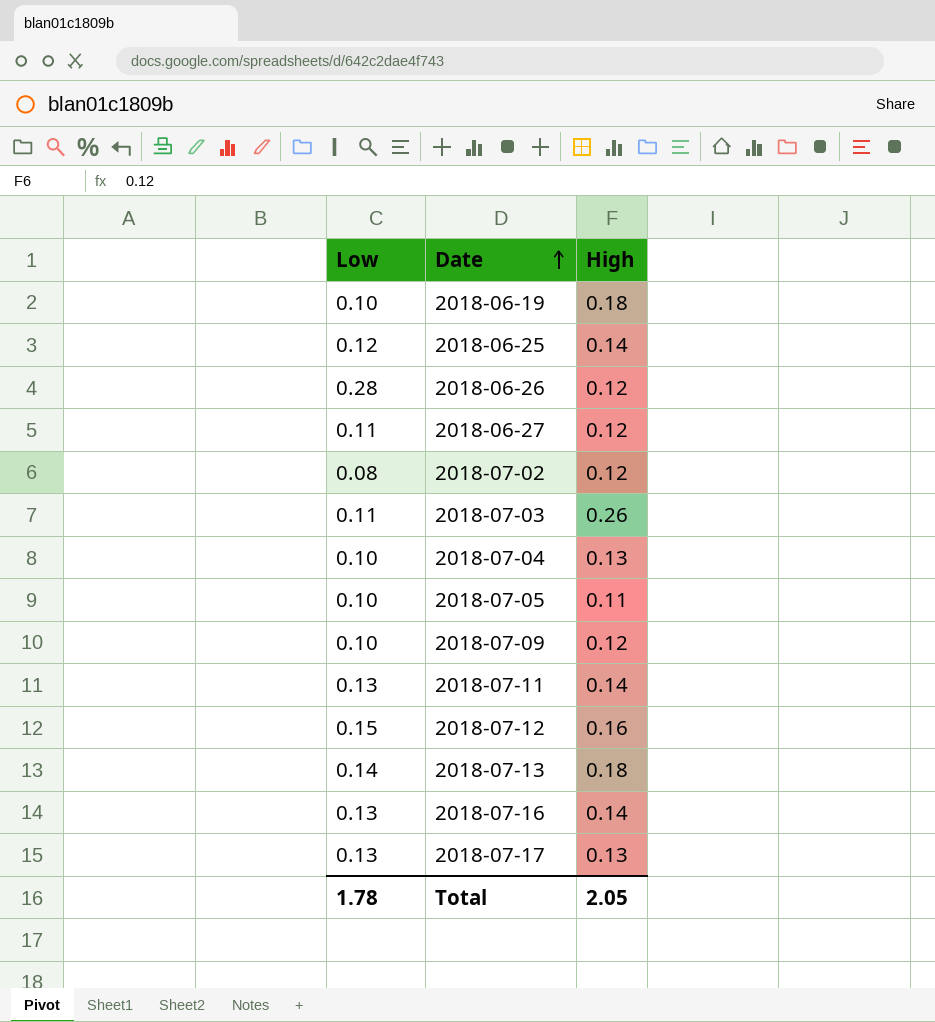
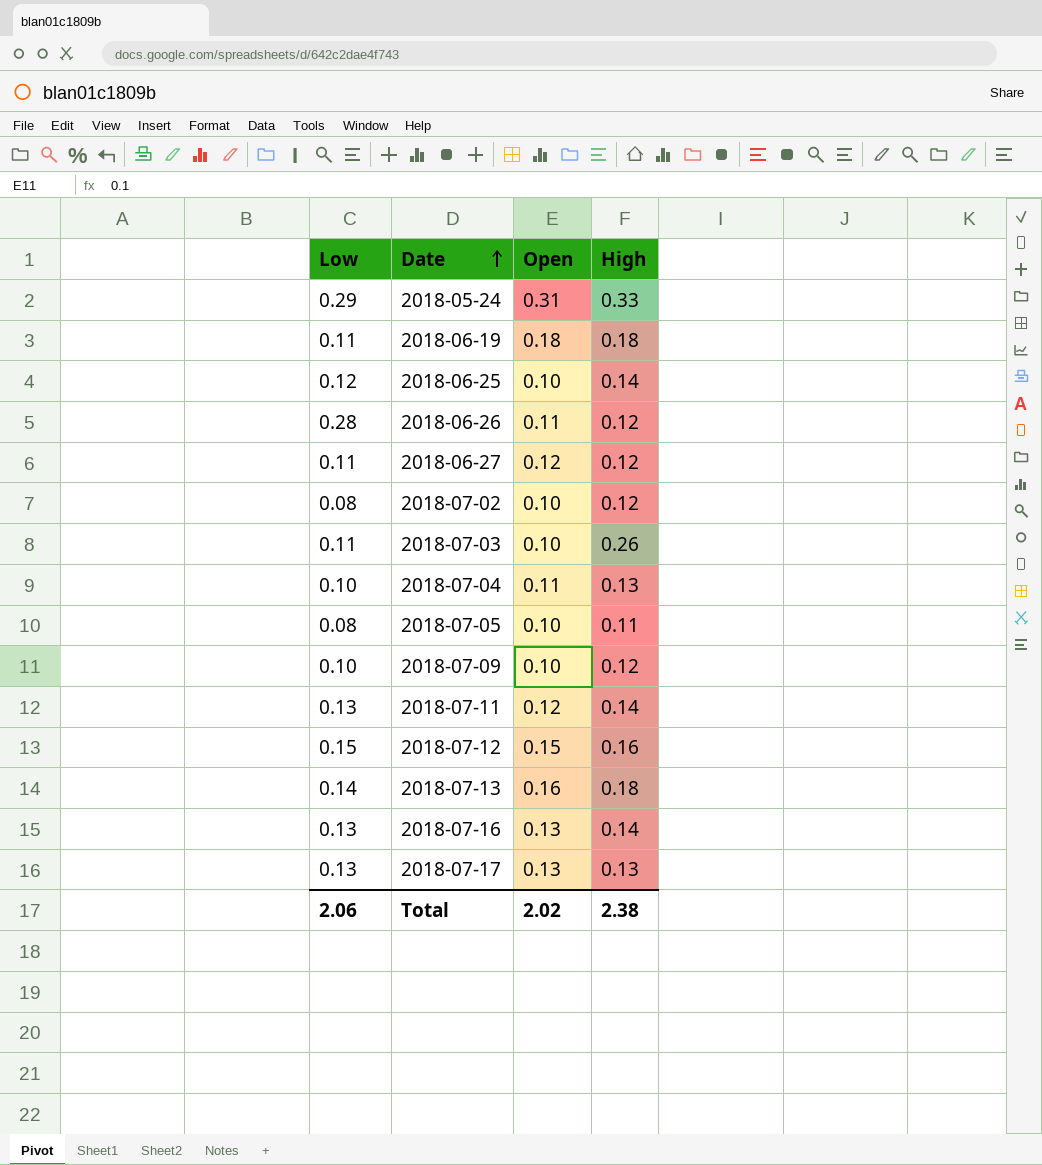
column Open | position: none -> 3
row 2018-05-24: none -> 0.29 | 0.31 | 0.33
2018-06-19 | Low: 0.10 -> 0.11
2018-07-05 | Low: 0.10 -> 0.08
Total | Low: 1.78 -> 2.06
Total | High: 2.05 -> 2.38

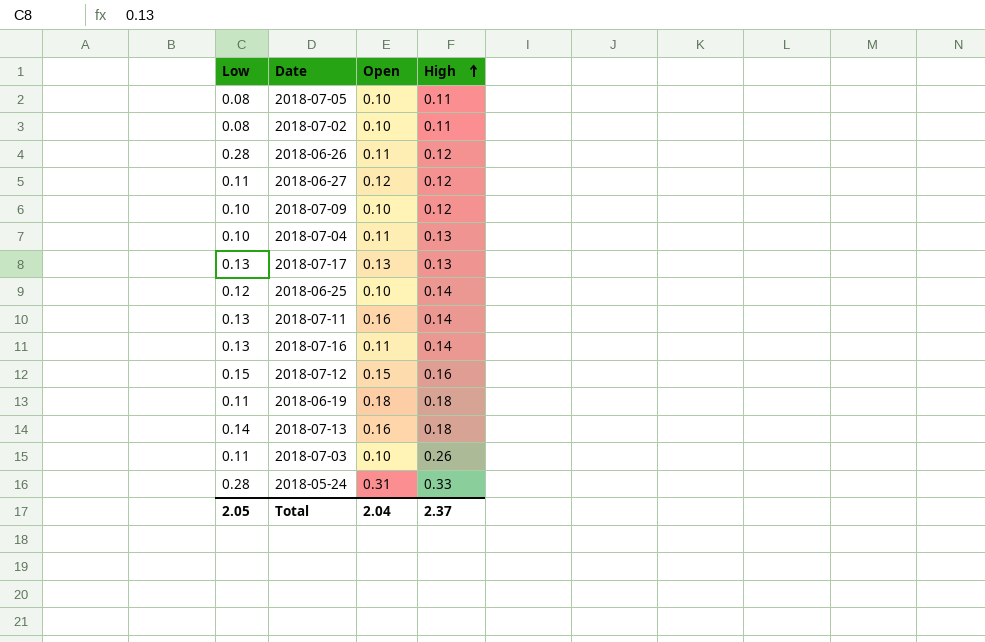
row order: Date ascending -> High ascending
2018-07-02 | High: 0.12 -> 0.11
2018-07-11 | Open: 0.12 -> 0.16
2018-07-16 | Open: 0.13 -> 0.11
2018-05-24 | Low: 0.29 -> 0.28
Total | Low: 2.06 -> 2.05
Total | Open: 2.02 -> 2.04
Total | High: 2.38 -> 2.37

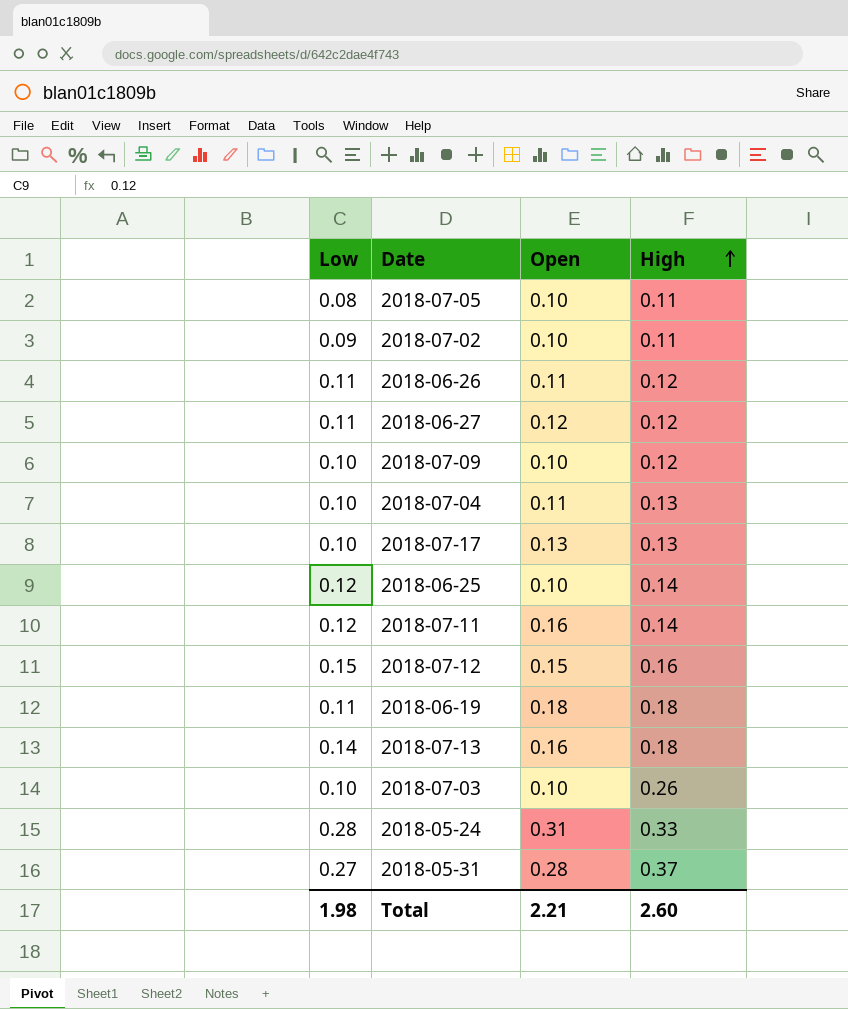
row 2018-07-16: 0.13 | 0.11 | 0.14 -> none
2018-07-02 | Low: 0.08 -> 0.09
2018-06-26 | Low: 0.28 -> 0.11
2018-07-17 | Low: 0.13 -> 0.10
2018-07-11 | Low: 0.13 -> 0.12
2018-07-03 | Low: 0.11 -> 0.10
row 2018-05-31: none -> 0.27 | 0.28 | 0.37
Total | Low: 2.05 -> 1.98
Total | Open: 2.04 -> 2.21
Total | High: 2.37 -> 2.60

